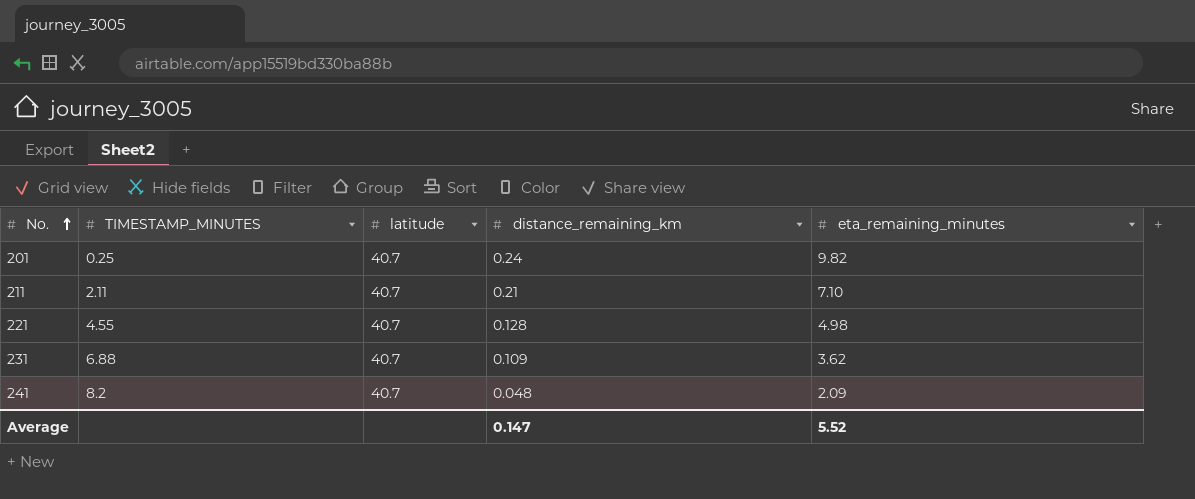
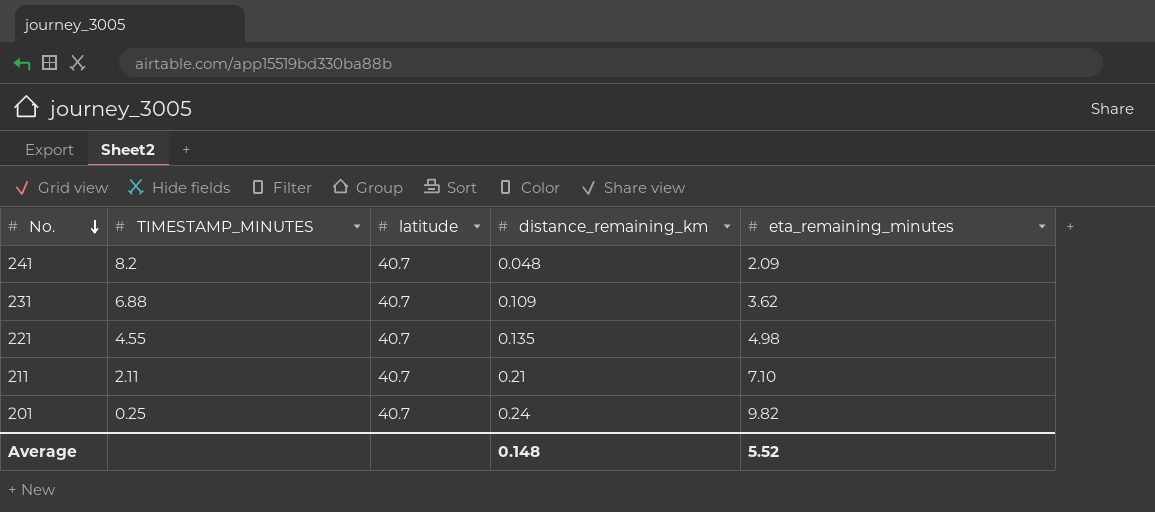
row order: No. ascending -> No. descending
221 | distance_remaining_km: 0.128 -> 0.135
Average | distance_remaining_km: 0.147 -> 0.148

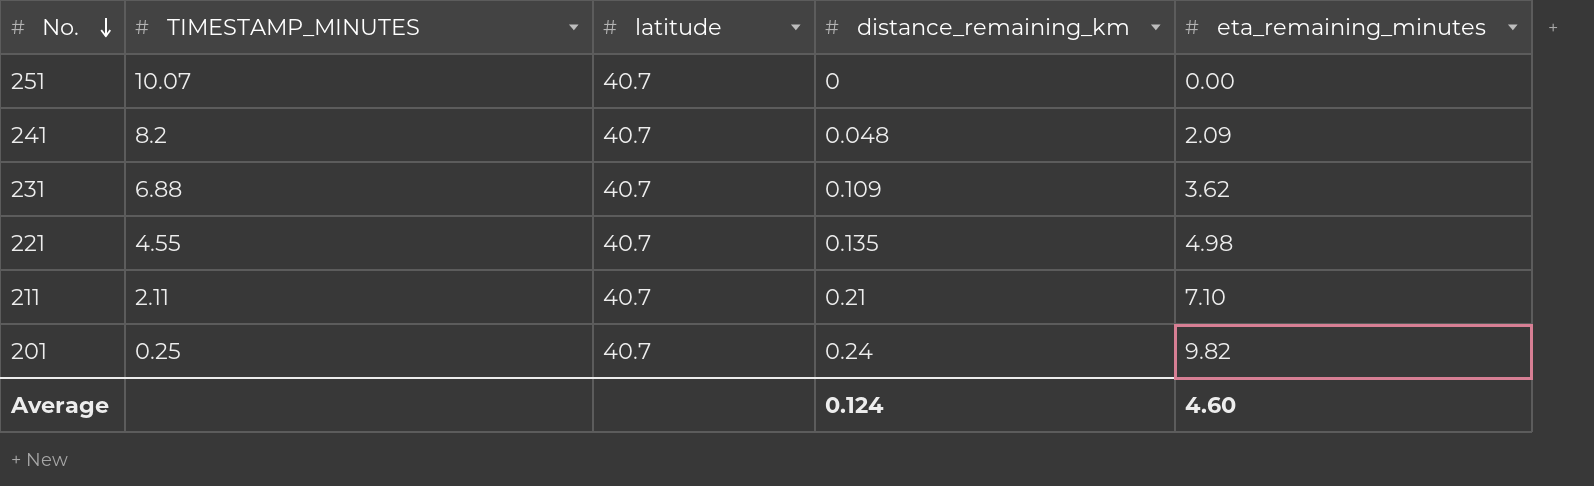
row 251: none -> 10.07 | 40.7 | 0 | 0.00
Average | distance_remaining_km: 0.148 -> 0.124
Average | eta_remaining_minutes: 5.52 -> 4.60

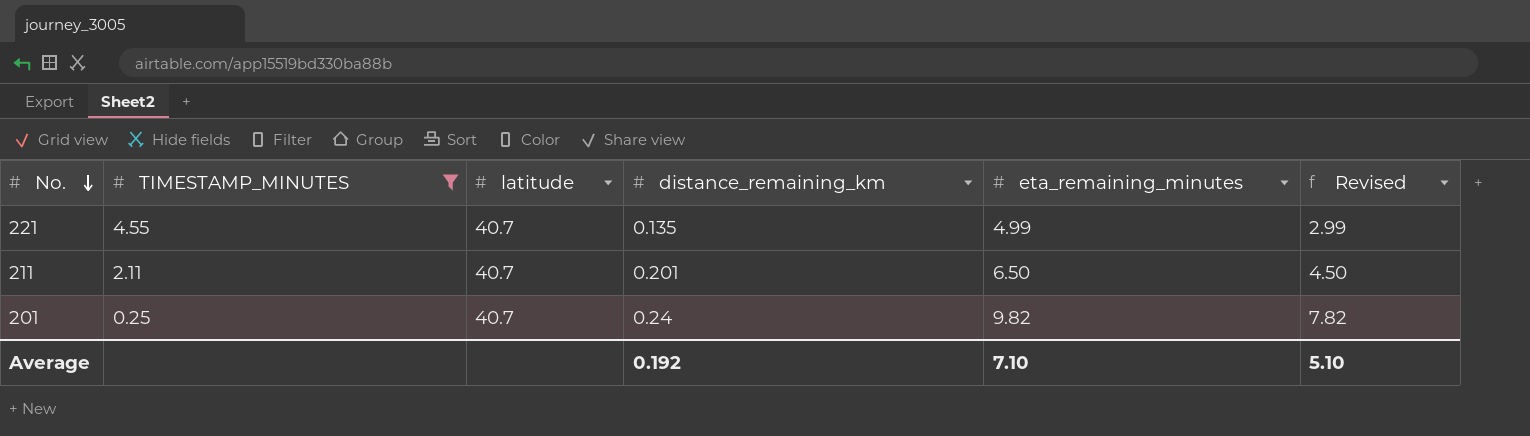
filter: none -> TIMESTAMP_MINUTES <= 4.55
column Revised | formula: none -> [eta_remaining_minutes] - 2
221 | eta_remaining_minutes: 4.98 -> 4.99
211 | distance_remaining_km: 0.21 -> 0.201
211 | eta_remaining_minutes: 7.10 -> 6.50
Average | distance_remaining_km: 0.124 -> 0.192
Average | eta_remaining_minutes: 4.60 -> 7.10

